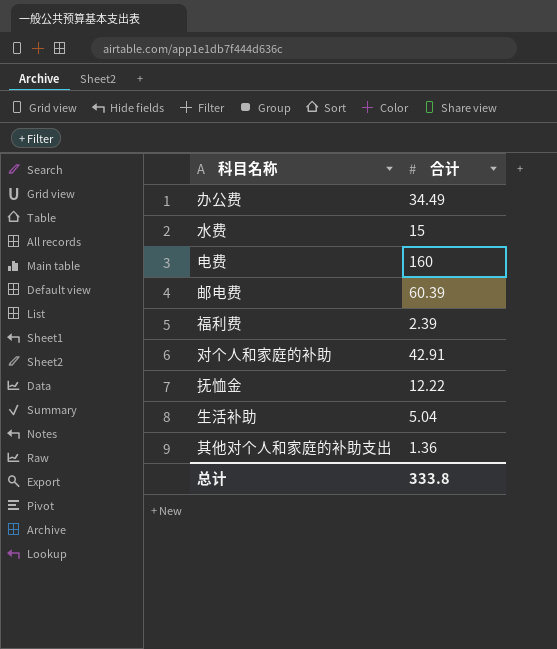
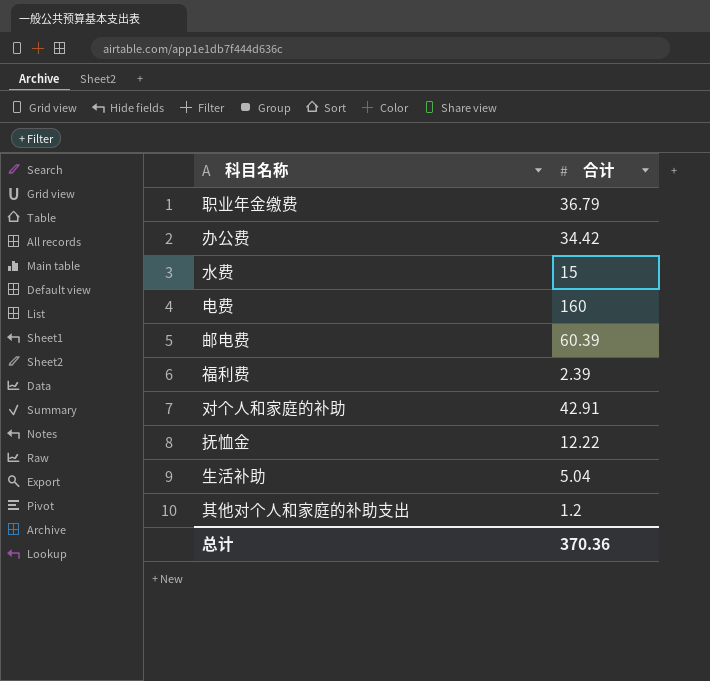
row 职业年金缴费: none -> 36.79
办公费 | 合计: 34.49 -> 34.42
其他对个人和家庭的补助支出 | 合计: 1.36 -> 1.2
总计 | 合计: 333.8 -> 370.36

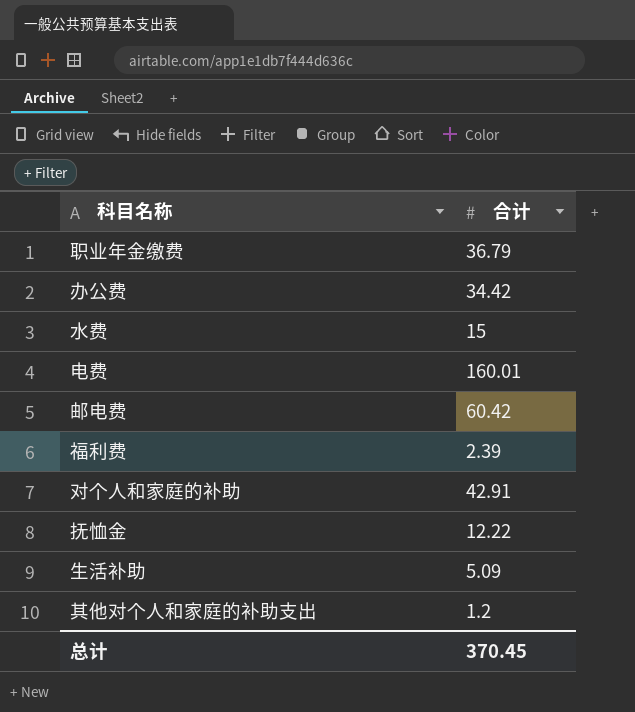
电费 | 合计: 160 -> 160.01
邮电费 | 合计: 60.39 -> 60.42
生活补助 | 合计: 5.04 -> 5.09
总计 | 合计: 370.36 -> 370.45

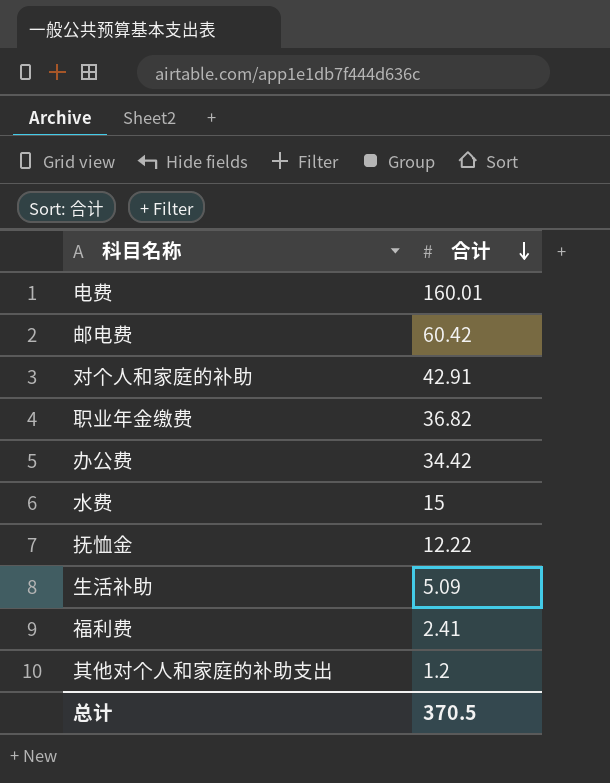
row order: none -> 合计 descending
职业年金缴费 | 合计: 36.79 -> 36.82
福利费 | 合计: 2.39 -> 2.41
总计 | 合计: 370.45 -> 370.5

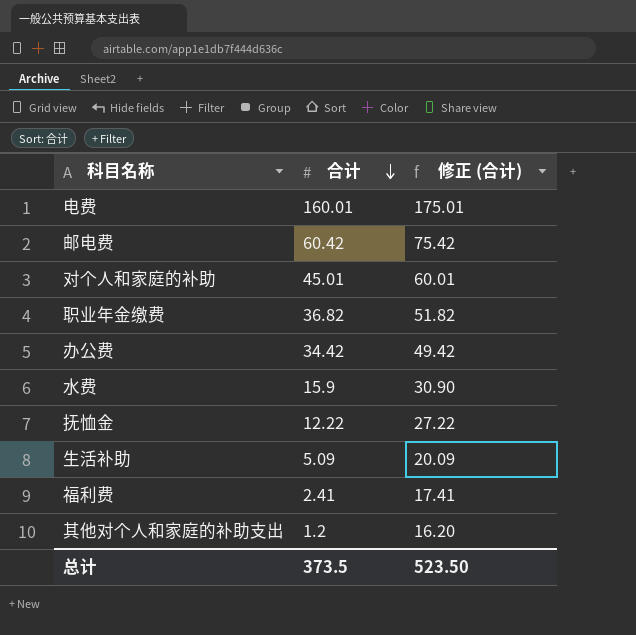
column 修正 (合计) | formula: none -> [合计] + 15
对个人和家庭的补助 | 合计: 42.91 -> 45.01
水费 | 合计: 15 -> 15.9
总计 | 合计: 370.5 -> 373.5

